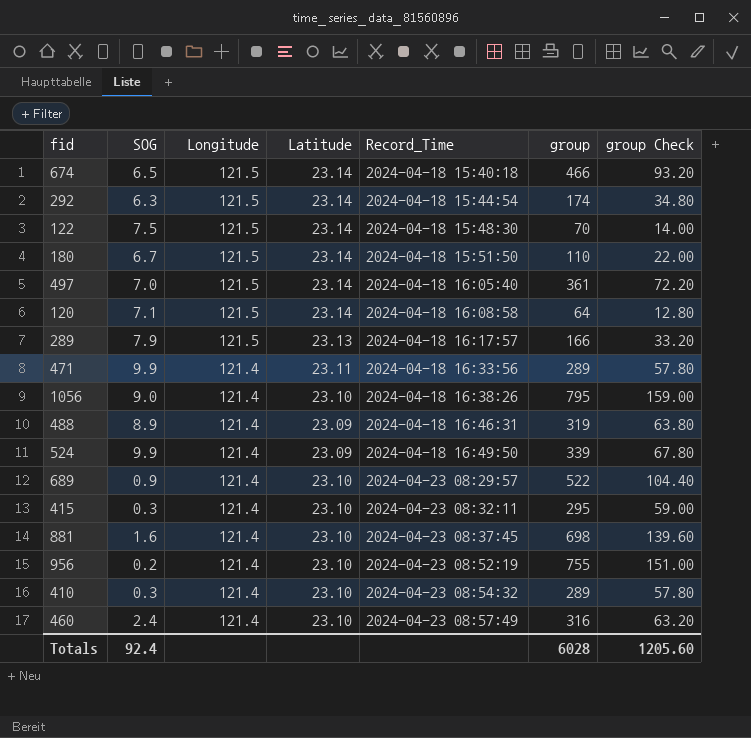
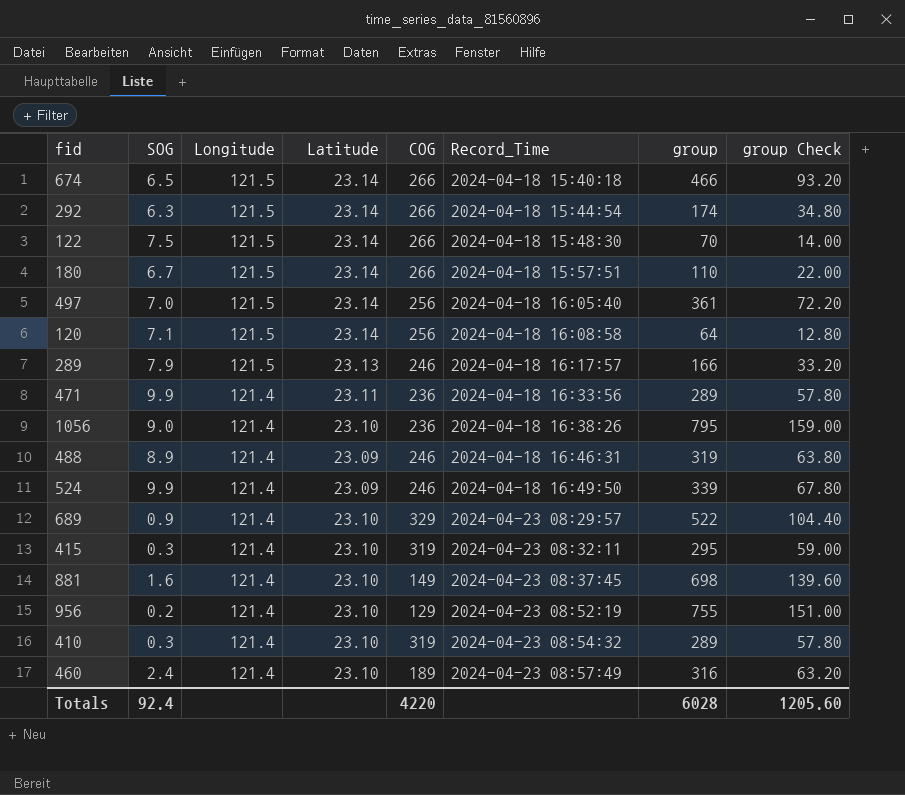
column COG | position: none -> 5
180 | Record_Time: 2024-04-18 15:51:50 -> 2024-04-18 15:57:51

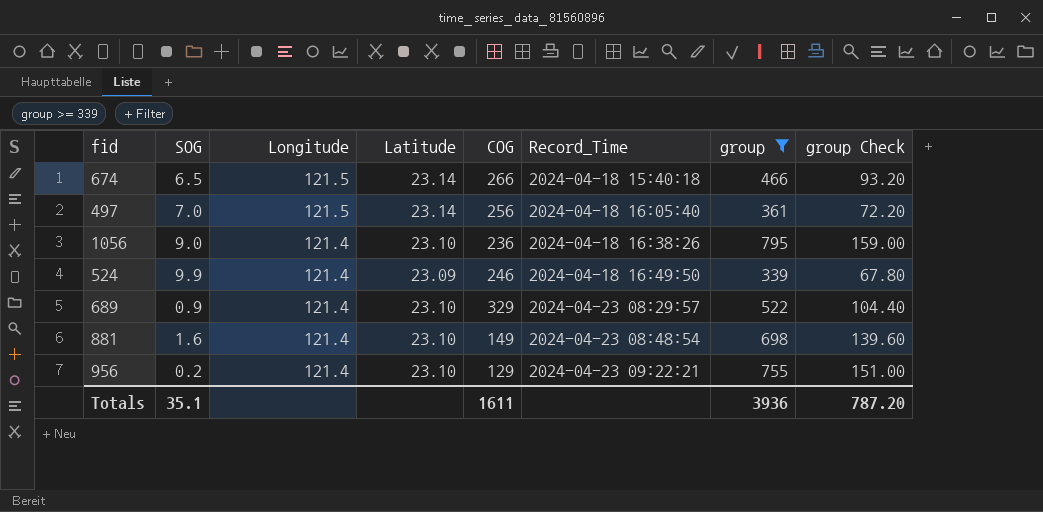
filter: none -> group >= 339
881 | Record_Time: 2024-04-23 08:37:45 -> 2024-04-23 08:48:54
956 | Record_Time: 2024-04-23 08:52:19 -> 2024-04-23 09:22:21
Totals | SOG: 92.4 -> 35.1
Totals | COG: 4220 -> 1611
Totals | group: 6028 -> 3936
Totals | group Check: 1205.60 -> 787.20

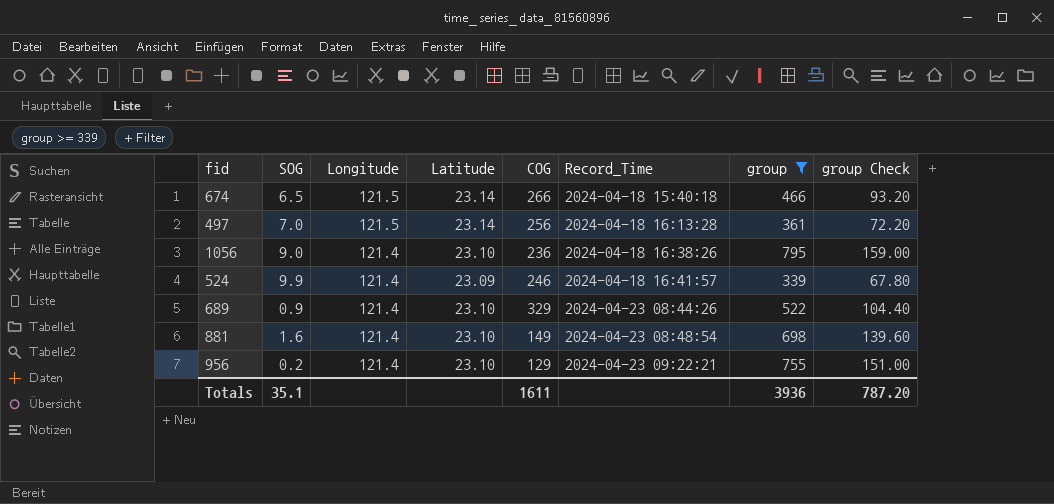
497 | Record_Time: 2024-04-18 16:05:40 -> 2024-04-18 16:13:28
524 | Record_Time: 2024-04-18 16:49:50 -> 2024-04-18 16:41:57
689 | Record_Time: 2024-04-23 08:29:57 -> 2024-04-23 08:44:26

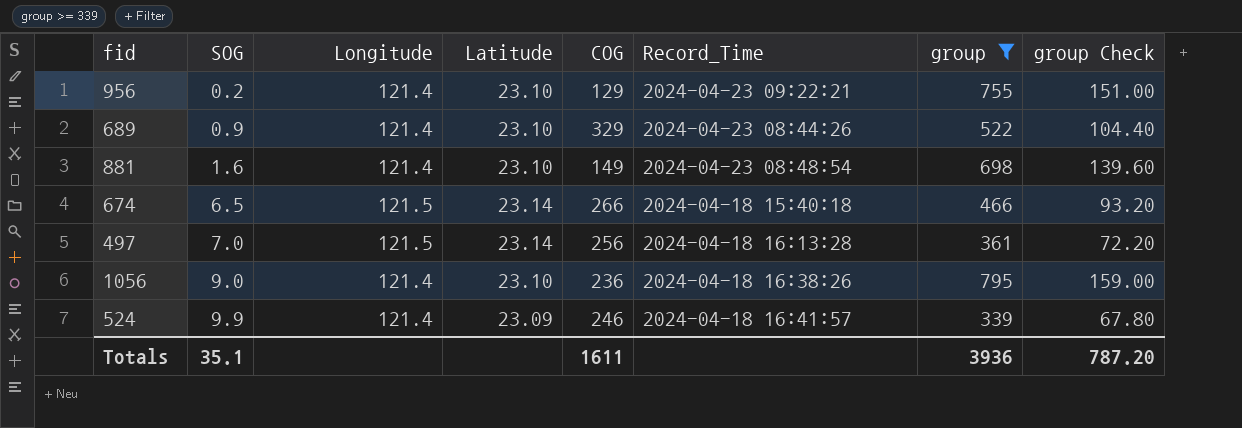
row order: Longitude descending -> SOG ascending

